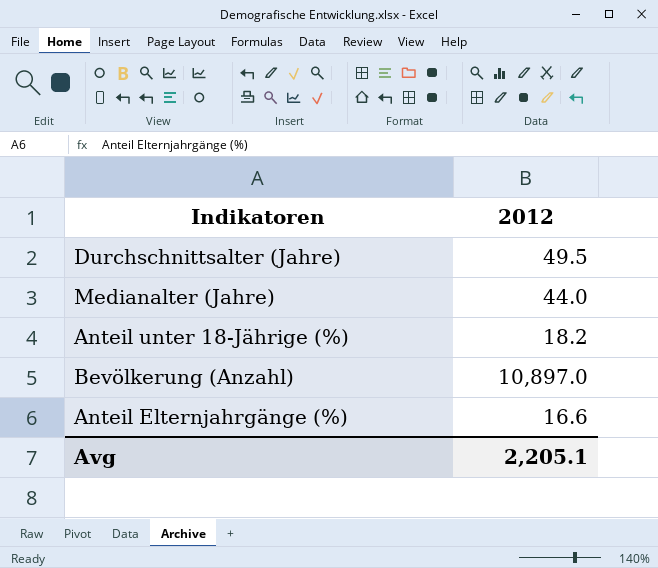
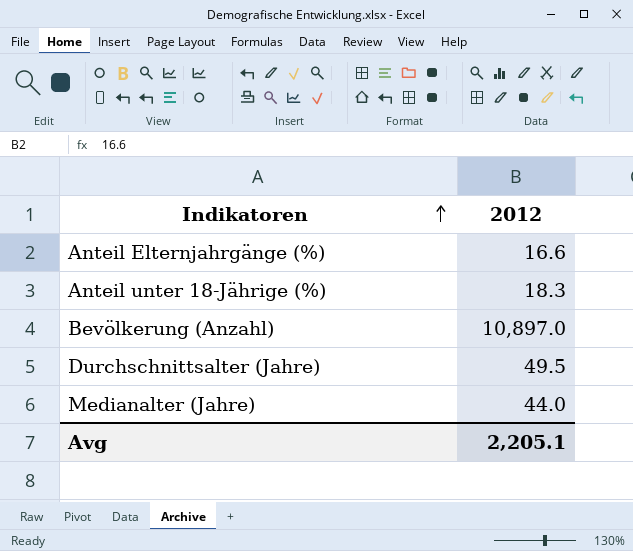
row order: none -> Indikatoren ascending
Anteil unter 18-Jährige (%) | 2012: 18.2 -> 18.3

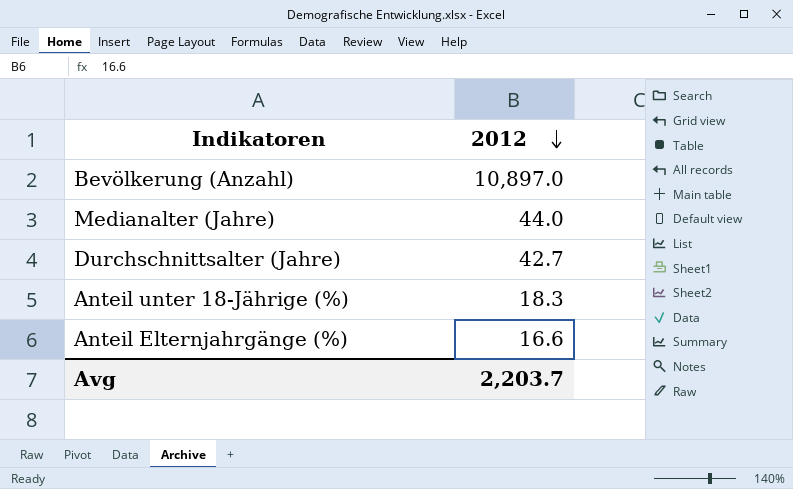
row order: Indikatoren ascending -> 2012 descending
Durchschnittsalter (Jahre) | 2012: 49.5 -> 42.7
Avg | 2012: 2,205.1 -> 2,203.7

